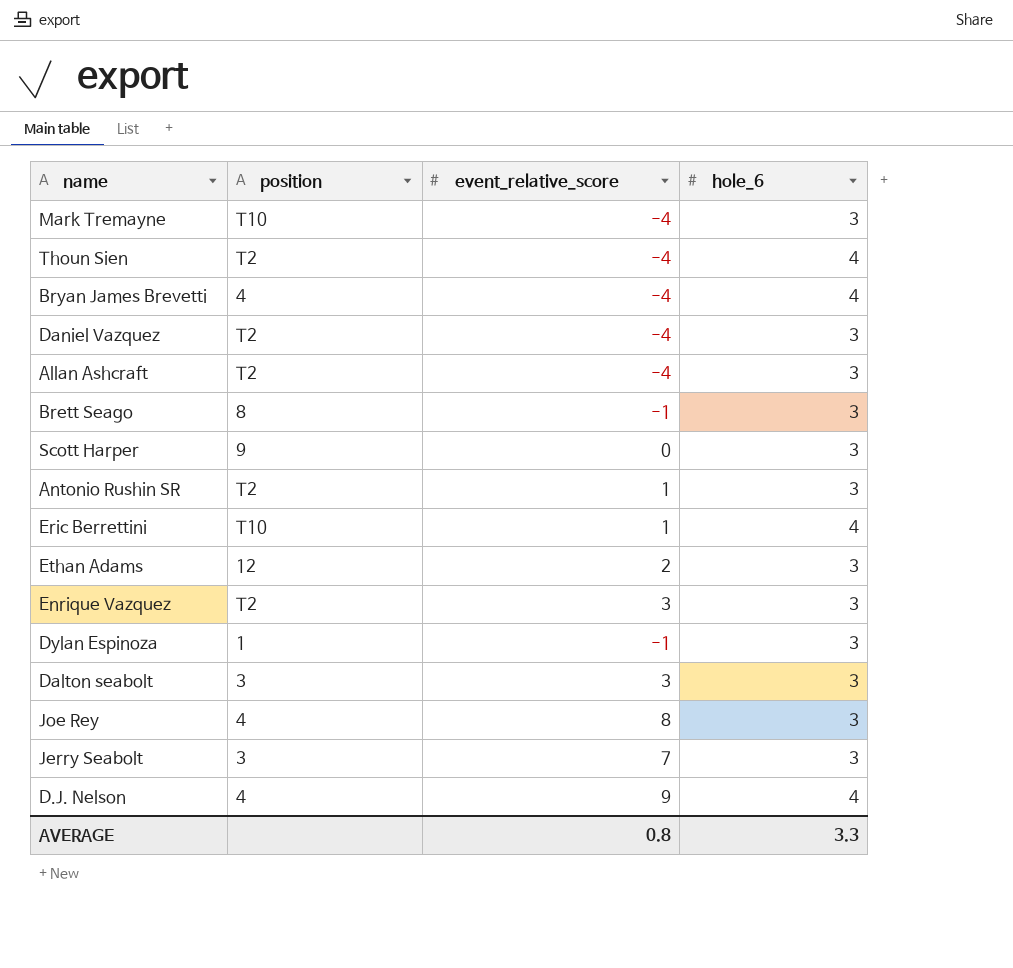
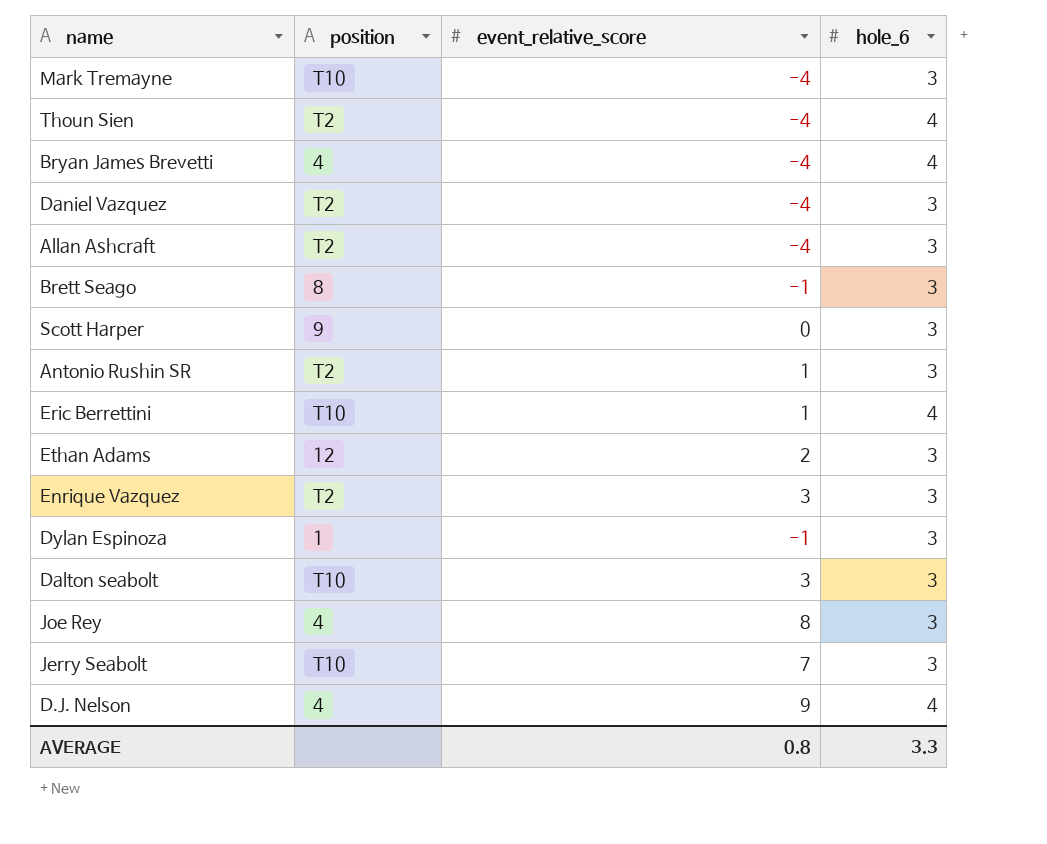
Dalton seabolt | position: 3 -> T10
Jerry Seabolt | position: 3 -> T10

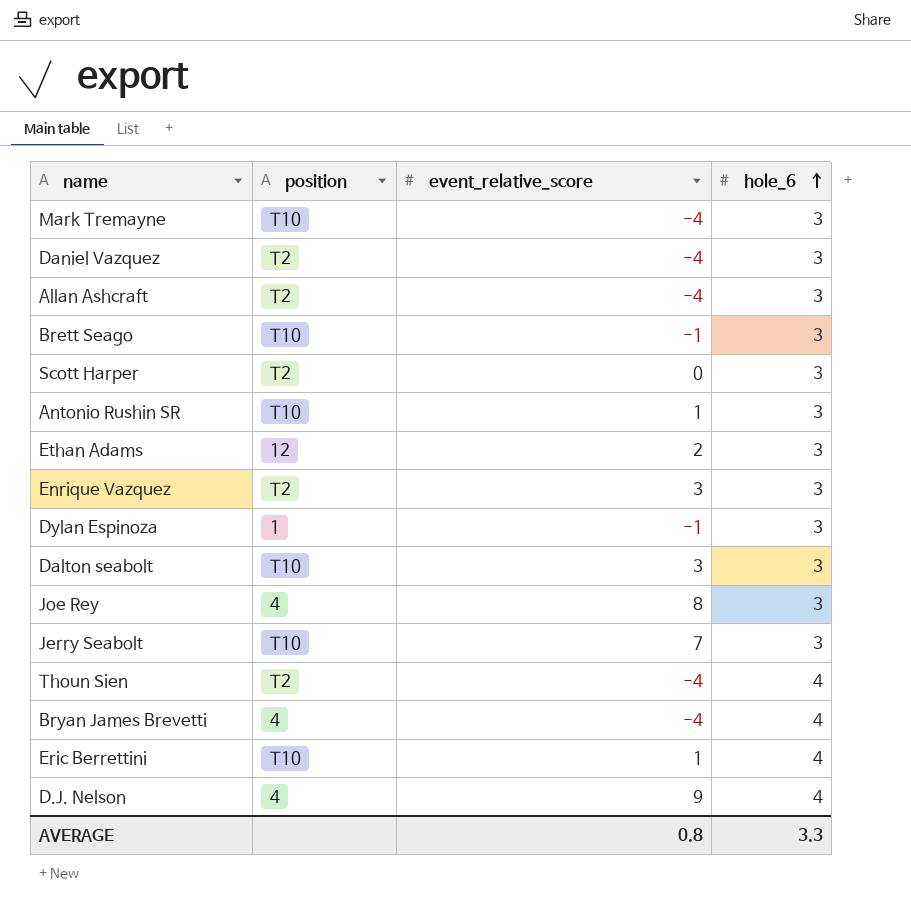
row order: none -> hole_6 ascending
Brett Seago | position: 8 -> T10
Scott Harper | position: 9 -> T2
Antonio Rushin SR | position: T2 -> T10

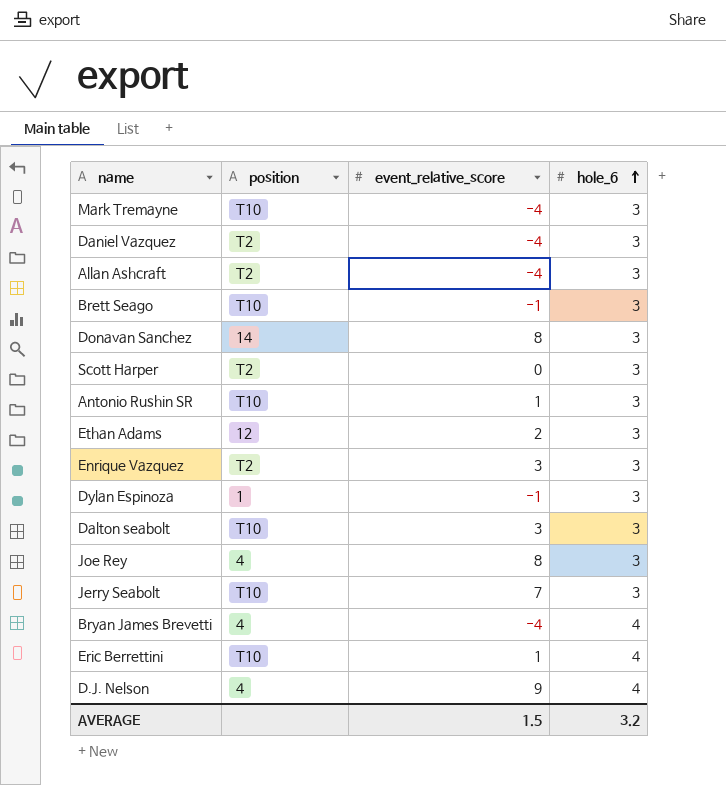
row Thoun Sien: T2 | -4 | 4 -> none
row Donavan Sanchez: none -> 14 | 8 | 3
AVERAGE | event_relative_score: 0.8 -> 1.5
AVERAGE | hole_6: 3.3 -> 3.2

